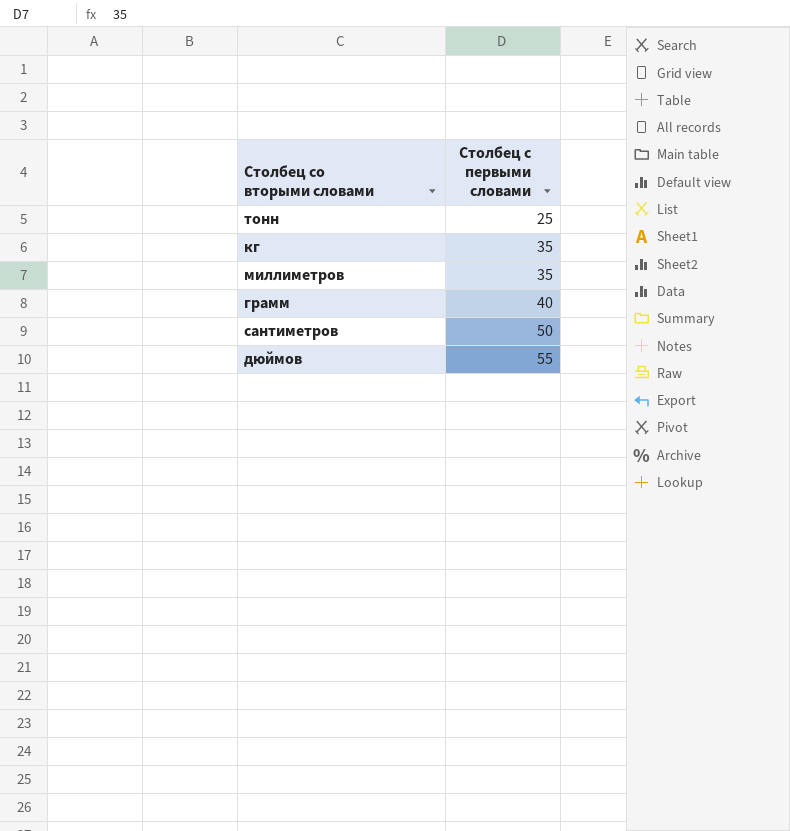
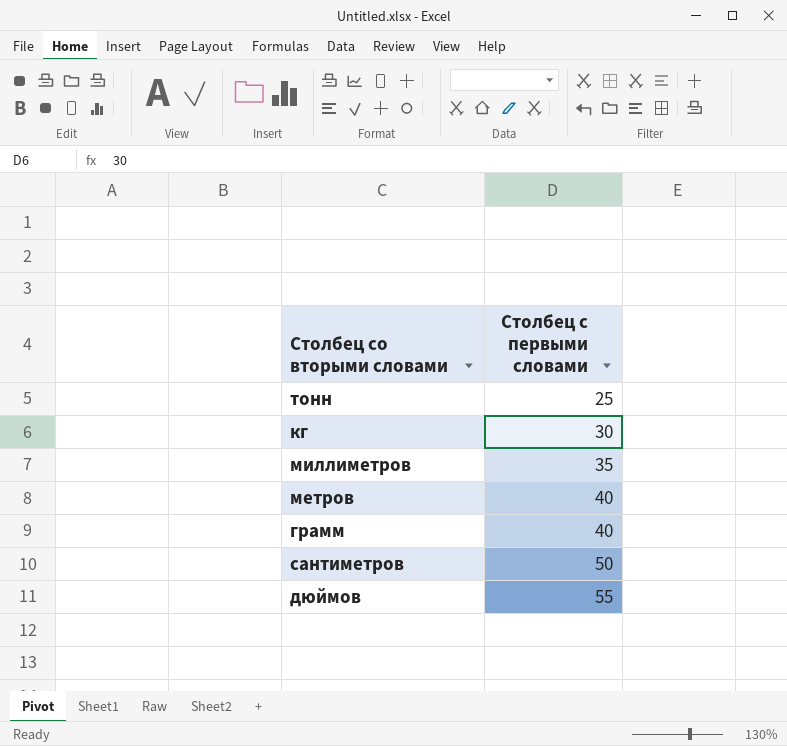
кг | Столбец с первыми словами: 35 -> 30
row метров: none -> 40

